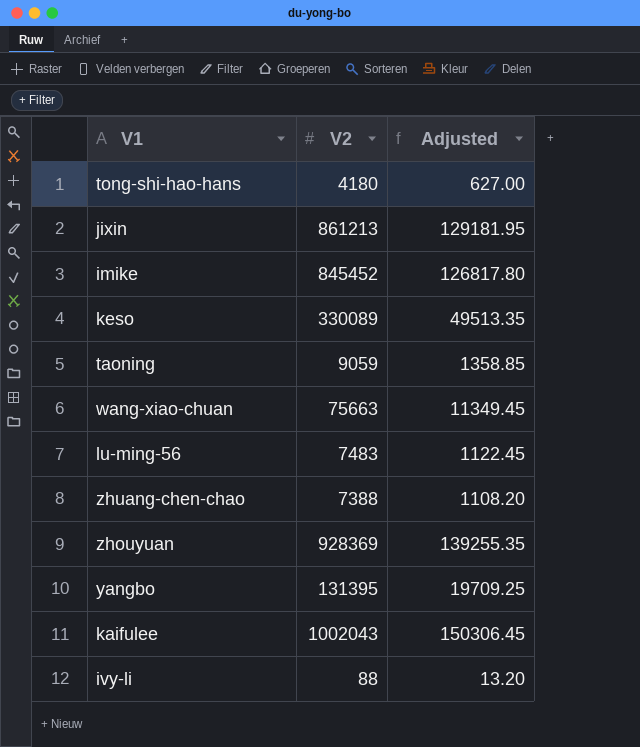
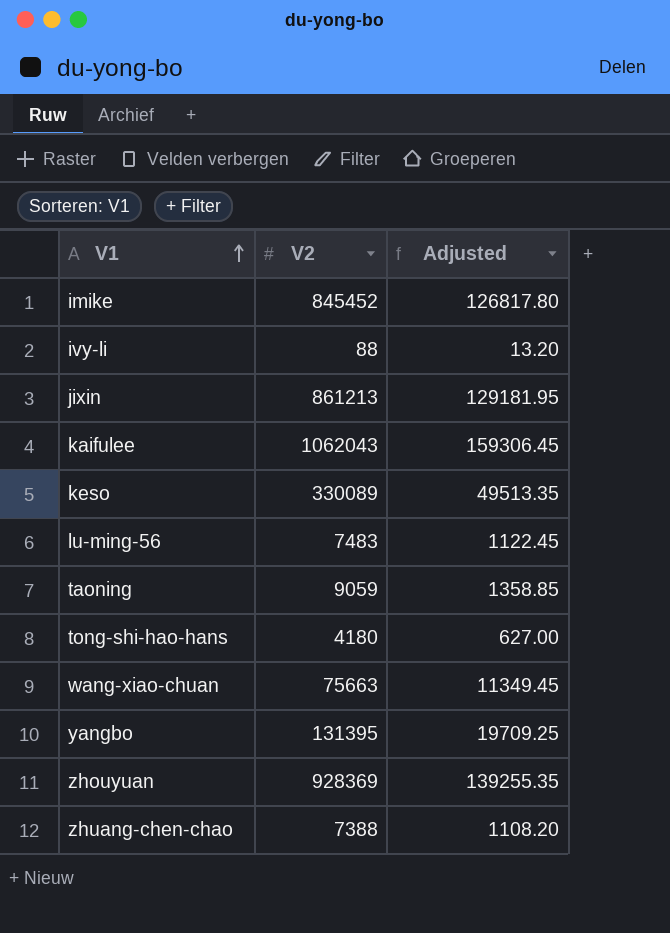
row order: none -> V1 ascending
kaifulee | V2: 1002043 -> 1062043
kaifulee | Adjusted: 150306.45 -> 159306.45

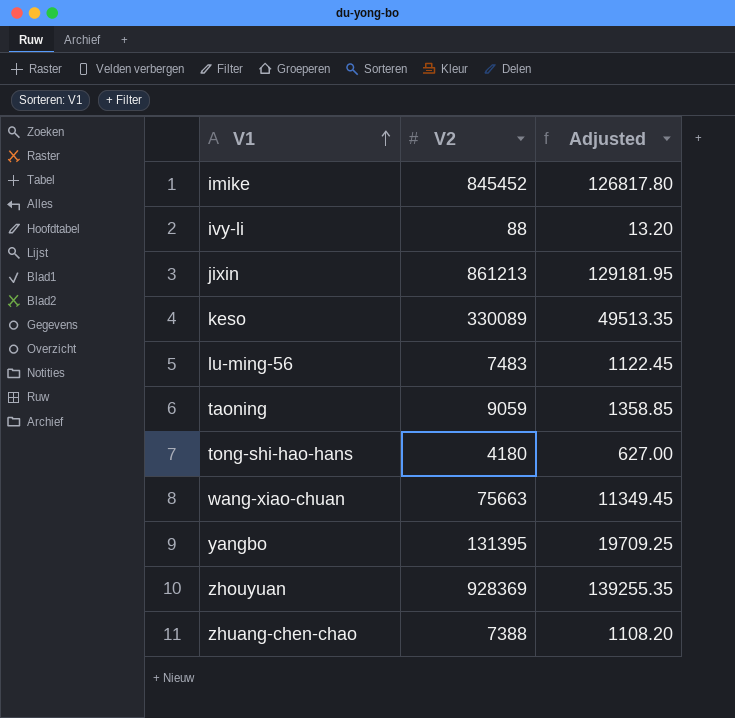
row kaifulee: 1062043 | 159306.45 -> none

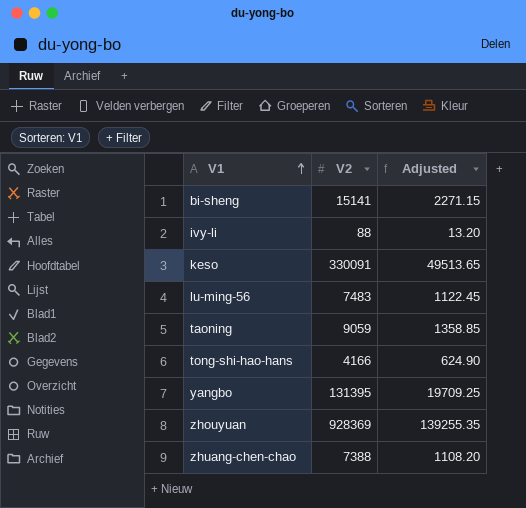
row imike: 845452 | 126817.80 -> none
row jixin: 861213 | 129181.95 -> none
row wang-xiao-chuan: 75663 | 11349.45 -> none
row bi-sheng: none -> 15141 | 2271.15
keso | V2: 330089 -> 330091
keso | Adjusted: 49513.35 -> 49513.65
tong-shi-hao-hans | V2: 4180 -> 4166
tong-shi-hao-hans | Adjusted: 627.00 -> 624.90

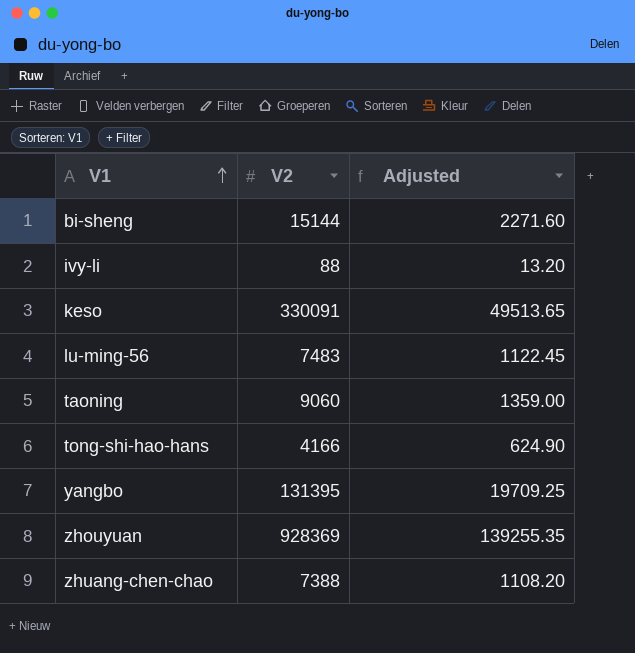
bi-sheng | V2: 15141 -> 15144
bi-sheng | Adjusted: 2271.15 -> 2271.60
taoning | V2: 9059 -> 9060
taoning | Adjusted: 1358.85 -> 1359.00

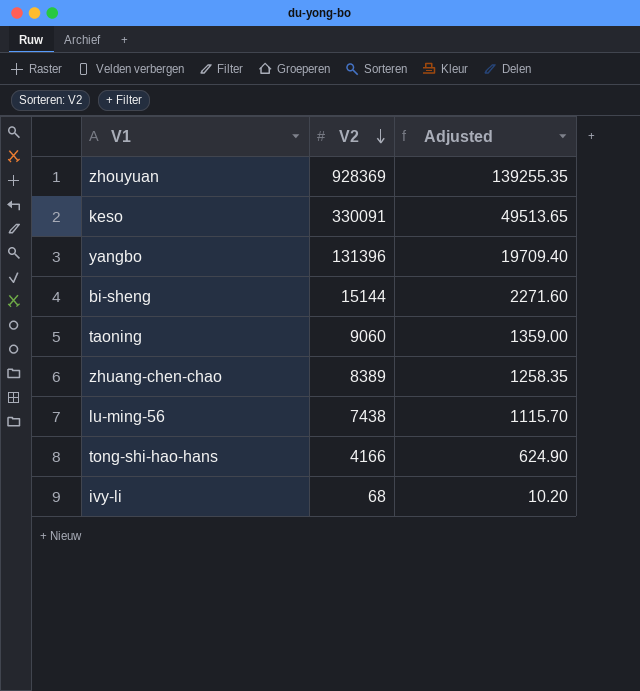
row order: V1 ascending -> V2 descending
yangbo | V2: 131395 -> 131396
yangbo | Adjusted: 19709.25 -> 19709.40
zhuang-chen-chao | V2: 7388 -> 8389
zhuang-chen-chao | Adjusted: 1108.20 -> 1258.35
lu-ming-56 | V2: 7483 -> 7438
lu-ming-56 | Adjusted: 1122.45 -> 1115.70
ivy-li | V2: 88 -> 68
ivy-li | Adjusted: 13.20 -> 10.20

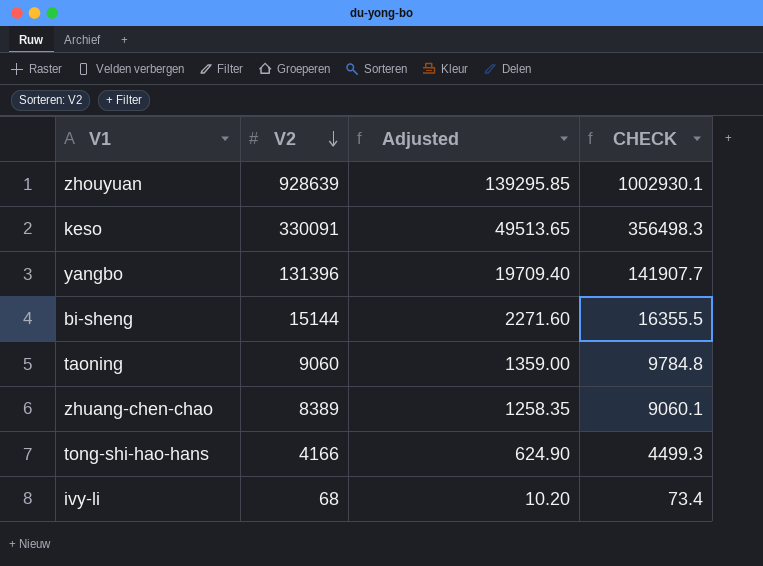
column CHECK | formula: none -> [V2] * 1.08
row lu-ming-56: 7438 | 1115.70 -> none
zhouyuan | V2: 928369 -> 928639
zhouyuan | Adjusted: 139255.35 -> 139295.85

